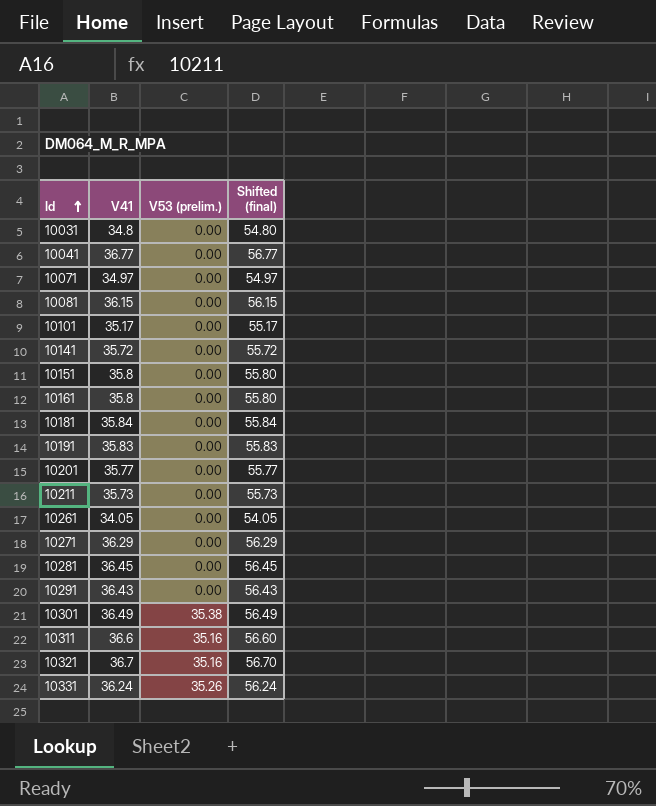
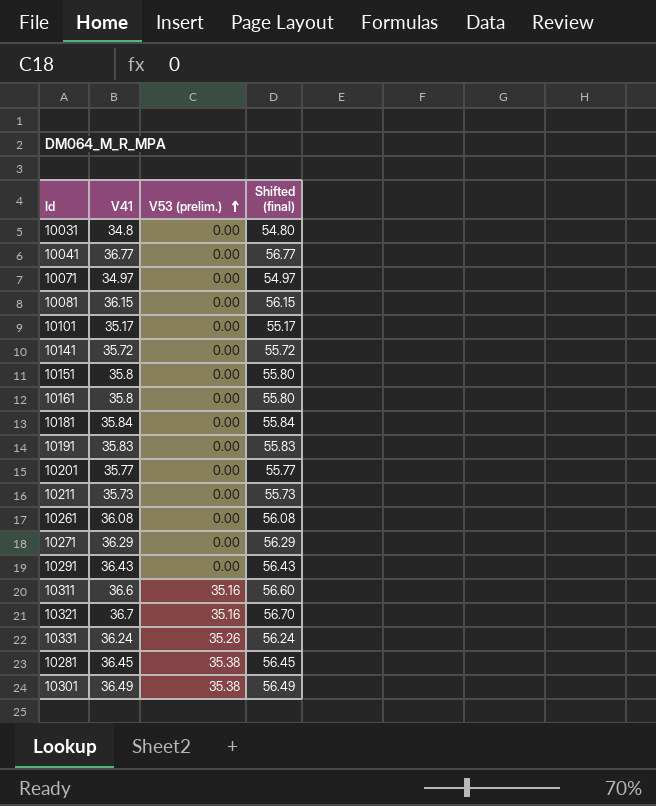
row order: Id ascending -> V53 (prelim.) ascending
10261 | V41: 34.05 -> 36.08
10261 | Shifted (final): 54.05 -> 56.08
10281 | V53 (prelim.): 0.00 -> 35.38

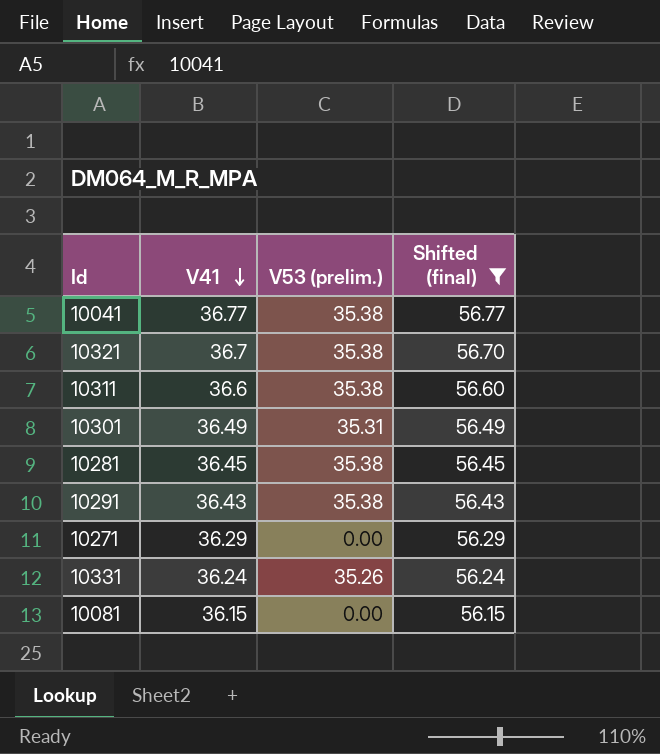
filter: none -> Shifted (final) >= 56.15
row order: V53 (prelim.) ascending -> V41 descending
10041 | V53 (prelim.): 0.00 -> 35.38
10321 | V53 (prelim.): 35.16 -> 35.38
10311 | V53 (prelim.): 35.16 -> 35.38
10301 | V53 (prelim.): 35.38 -> 35.31
10291 | V53 (prelim.): 0.00 -> 35.38

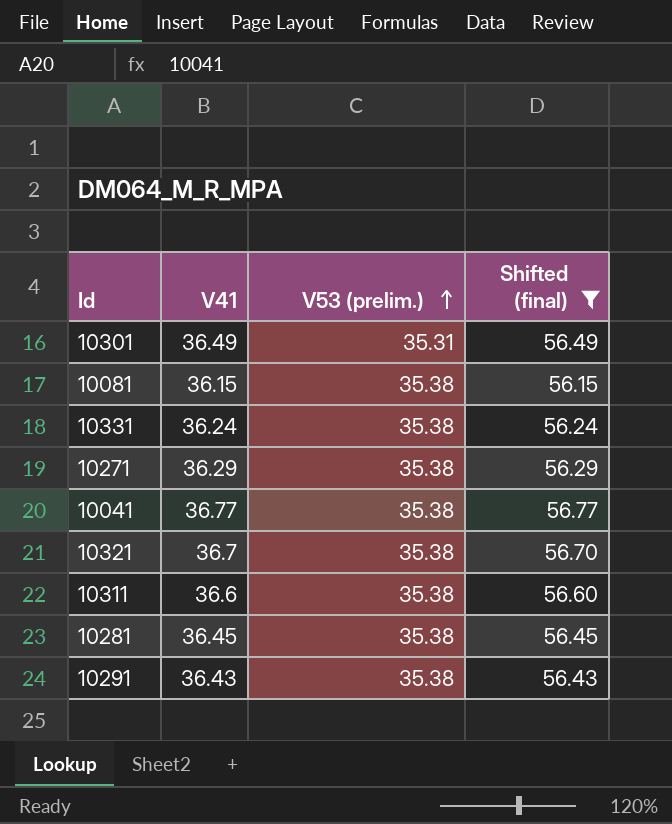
row order: V41 descending -> V53 (prelim.) ascending
10081 | V53 (prelim.): 0.00 -> 35.38
10331 | V53 (prelim.): 35.26 -> 35.38
10271 | V53 (prelim.): 0.00 -> 35.38

